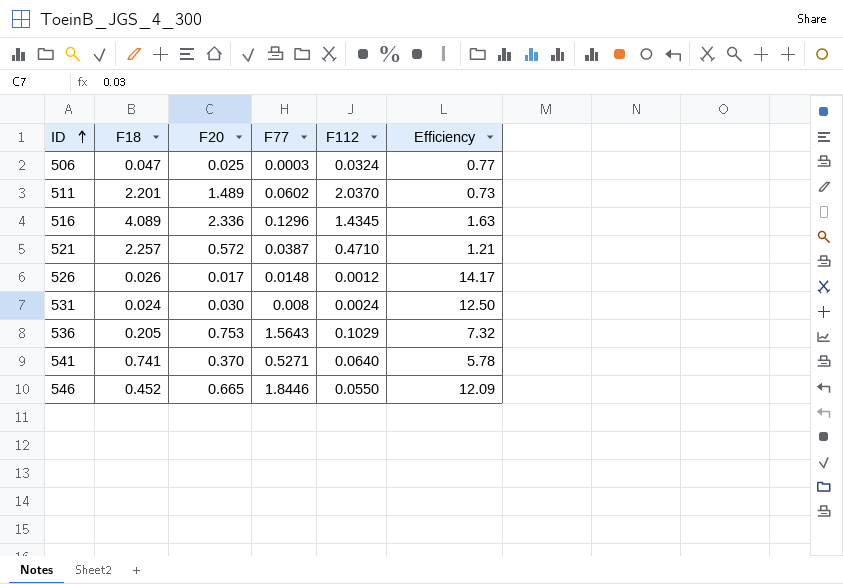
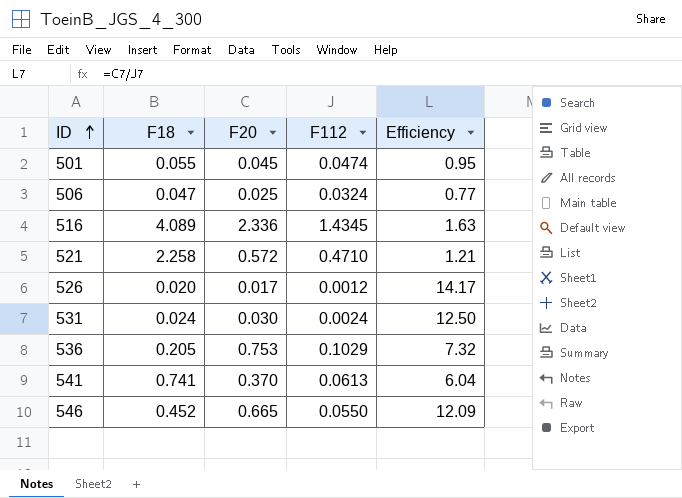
column F77 | position: 4 -> none
row 511: 2.201 | 1.489 | 0.0602 | 2.0370 | 0.73 -> none
row 501: none -> 0.055 | 0.045 | 0.0474 | 0.95
521 | F18: 2.257 -> 2.258
526 | F18: 0.026 -> 0.020
541 | F112: 0.0640 -> 0.0613
541 | Efficiency: 5.78 -> 6.04

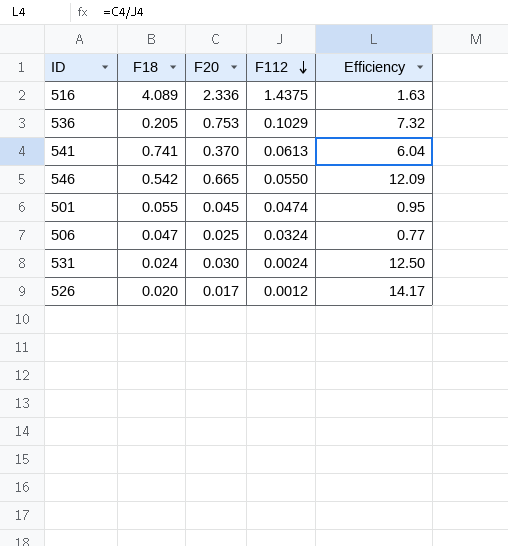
row order: ID ascending -> F112 descending
row 521: 2.258 | 0.572 | 0.4710 | 1.21 -> none
516 | F112: 1.4345 -> 1.4375
546 | F18: 0.452 -> 0.542

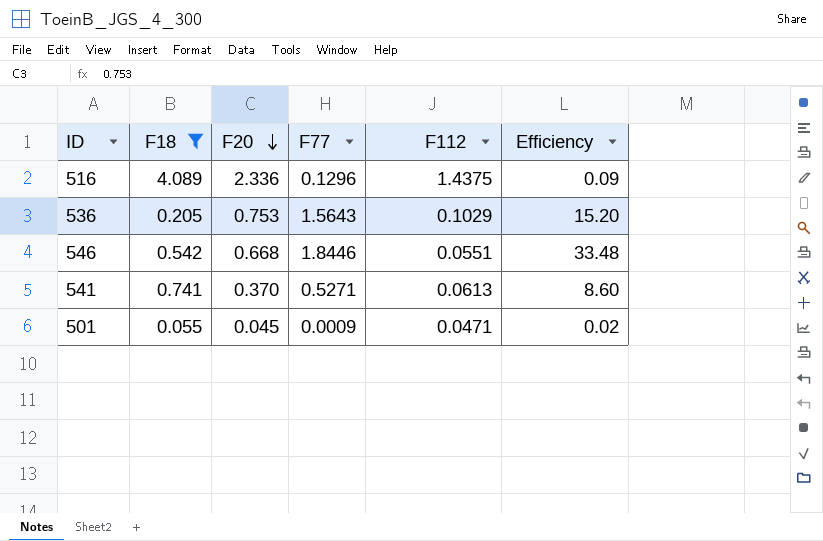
filter: none -> F18 >= 0.055
row order: F112 descending -> F20 descending
column F77 | position: none -> 4
column Efficiency | formula: [F20] / [F112] -> [F77] / [F112]
546 | F20: 0.665 -> 0.668
546 | F112: 0.0550 -> 0.0551
501 | F112: 0.0474 -> 0.0471

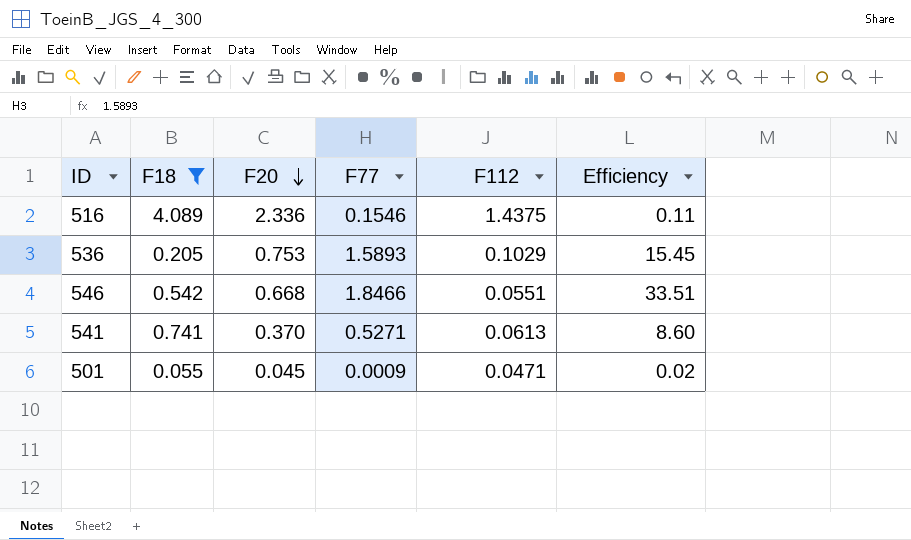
516 | F77: 0.1296 -> 0.1546
516 | Efficiency: 0.09 -> 0.11
536 | F77: 1.5643 -> 1.5893
536 | Efficiency: 15.20 -> 15.45
546 | F77: 1.8446 -> 1.8466
546 | Efficiency: 33.48 -> 33.51

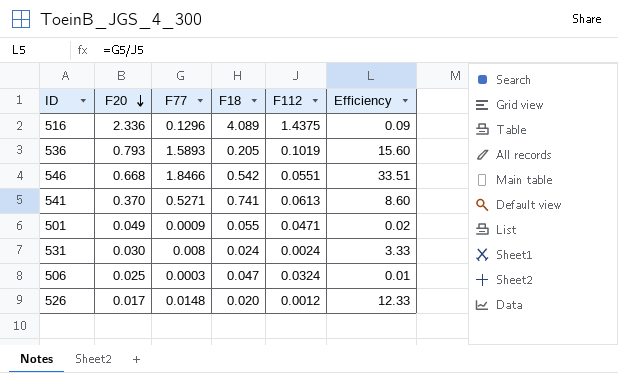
filter: F18 >= 0.055 -> none
column F18 | position: 2 -> 4
516 | F77: 0.1546 -> 0.1296
516 | Efficiency: 0.11 -> 0.09
536 | F20: 0.753 -> 0.793
536 | F112: 0.1029 -> 0.1019
536 | Efficiency: 15.45 -> 15.60
501 | F20: 0.045 -> 0.049

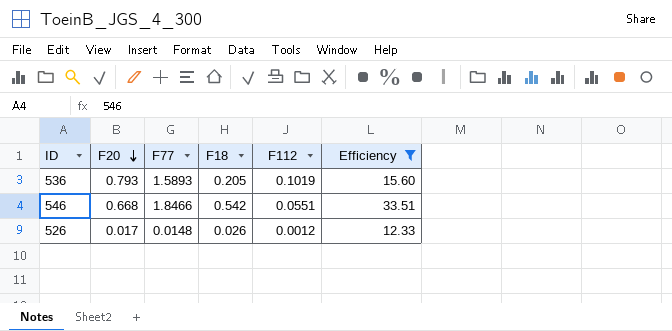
filter: none -> Efficiency >= 12.33
526 | F18: 0.020 -> 0.026

